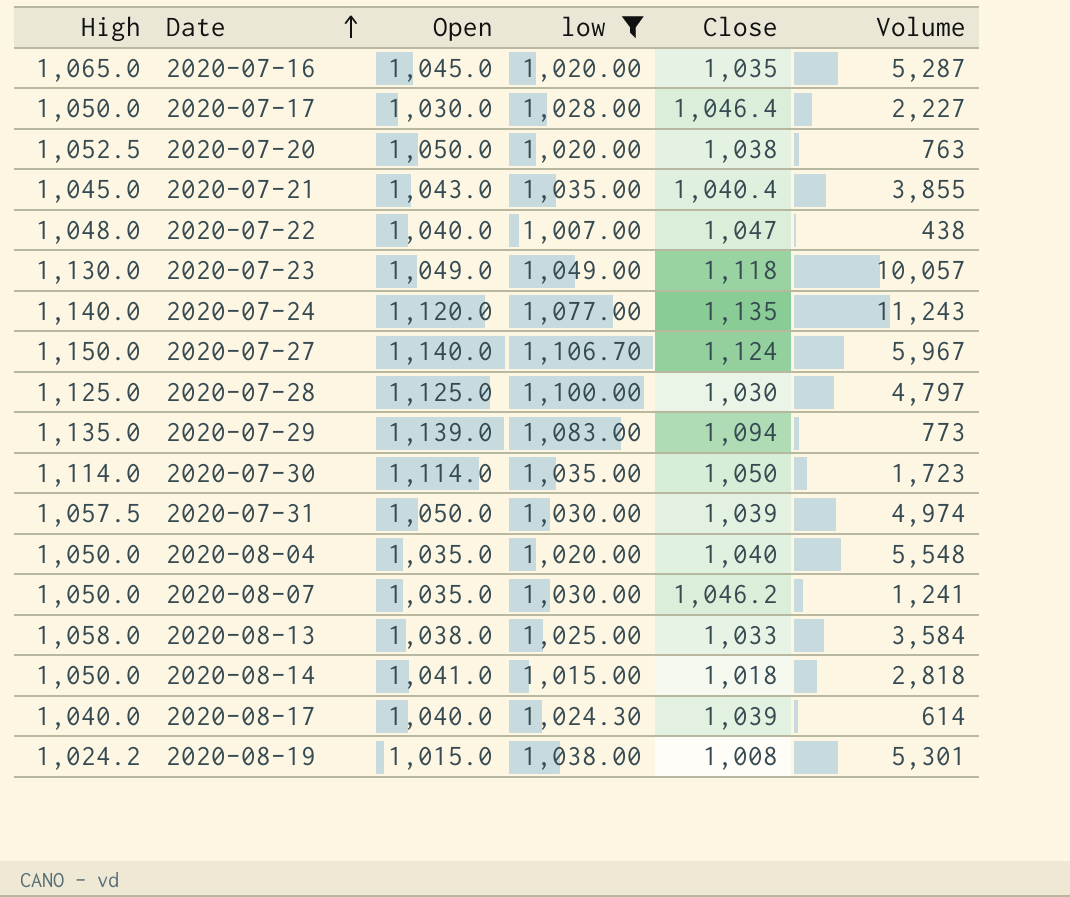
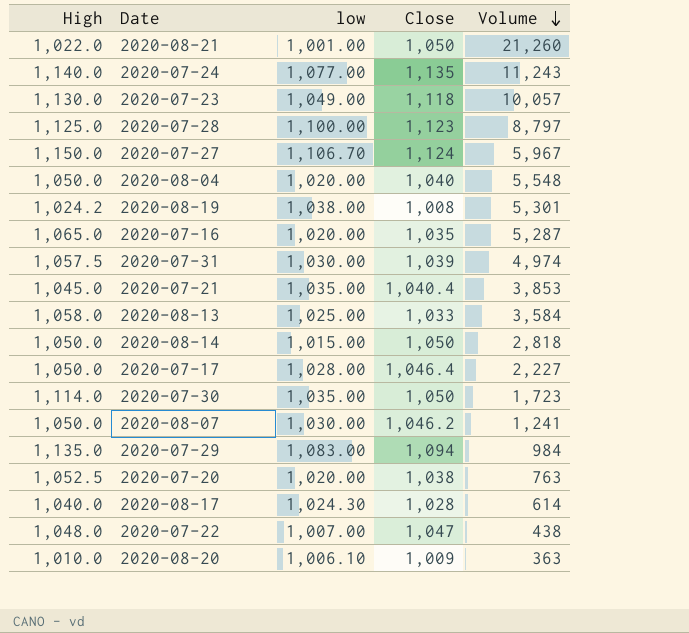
filter: low >= 1,007.00 -> none
row order: Date ascending -> Volume descending
column Open | position: 3 -> none
2020-07-28 | Close: 1,030 -> 1,123
2020-07-28 | Volume: 4,797 -> 8,797
2020-07-21 | Volume: 3,855 -> 3,853
2020-08-14 | Close: 1,018 -> 1,050
2020-07-29 | Volume: 773 -> 984
2020-08-17 | Close: 1,039 -> 1,028

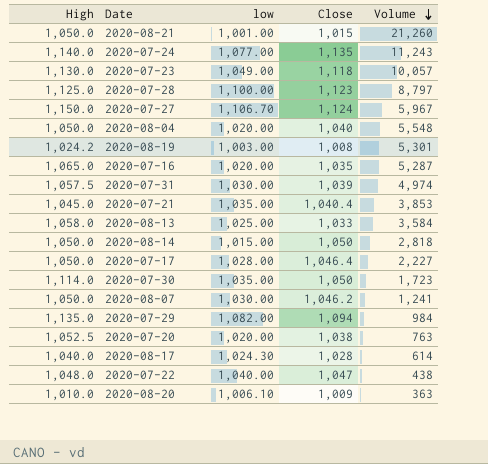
2020-08-21 | High: 1,022.0 -> 1,050.0
2020-08-21 | Close: 1,050 -> 1,015
2020-08-19 | low: 1,038.00 -> 1,003.00
2020-07-29 | low: 1,083.00 -> 1,082.00
2020-07-22 | low: 1,007.00 -> 1,040.00

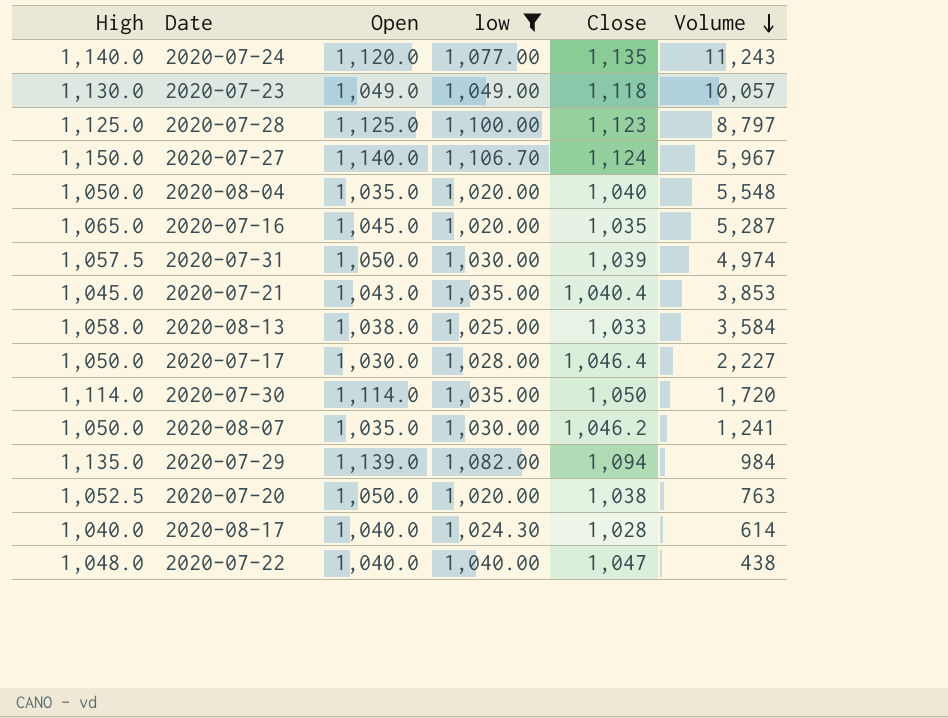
filter: none -> low >= 1,020.00
column Open | position: none -> 3
2020-07-30 | Volume: 1,723 -> 1,720

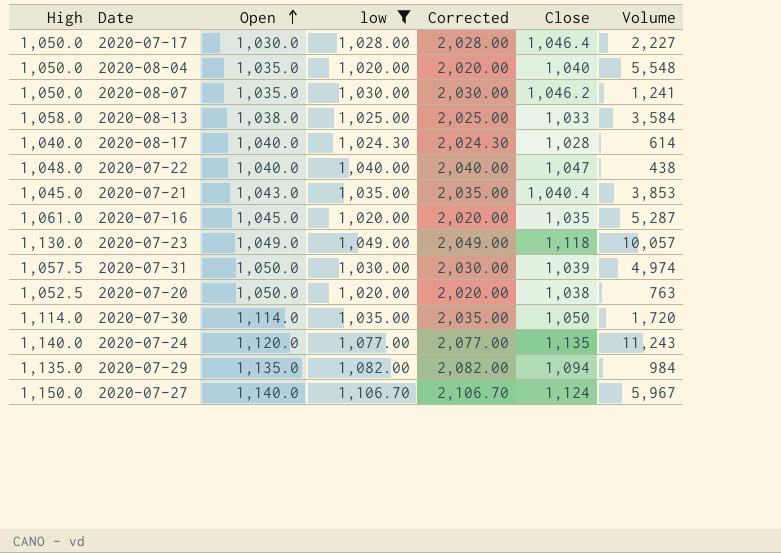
row order: Volume descending -> Open ascending
column Corrected | formula: none -> [low] + 1000
row 2020-07-28: 1,125.0 | 1,125.0 | 1,100.00 | 1,123 | 8,797 -> none
2020-07-16 | High: 1,065.0 -> 1,061.0
2020-07-29 | Open: 1,139.0 -> 1,135.0

